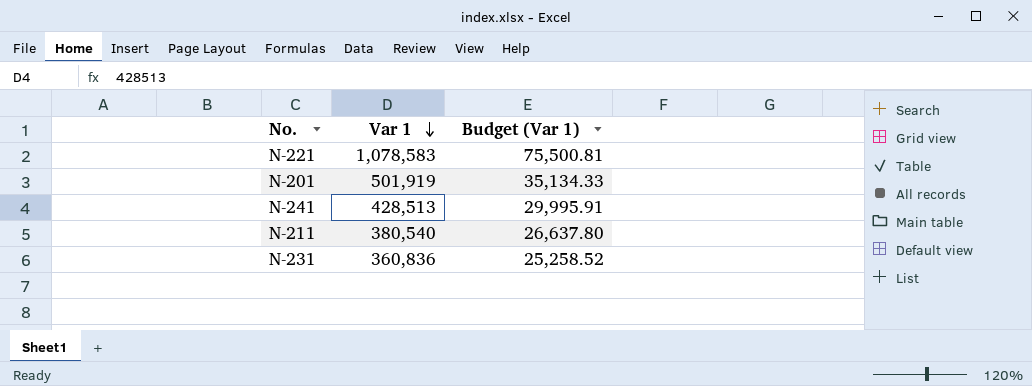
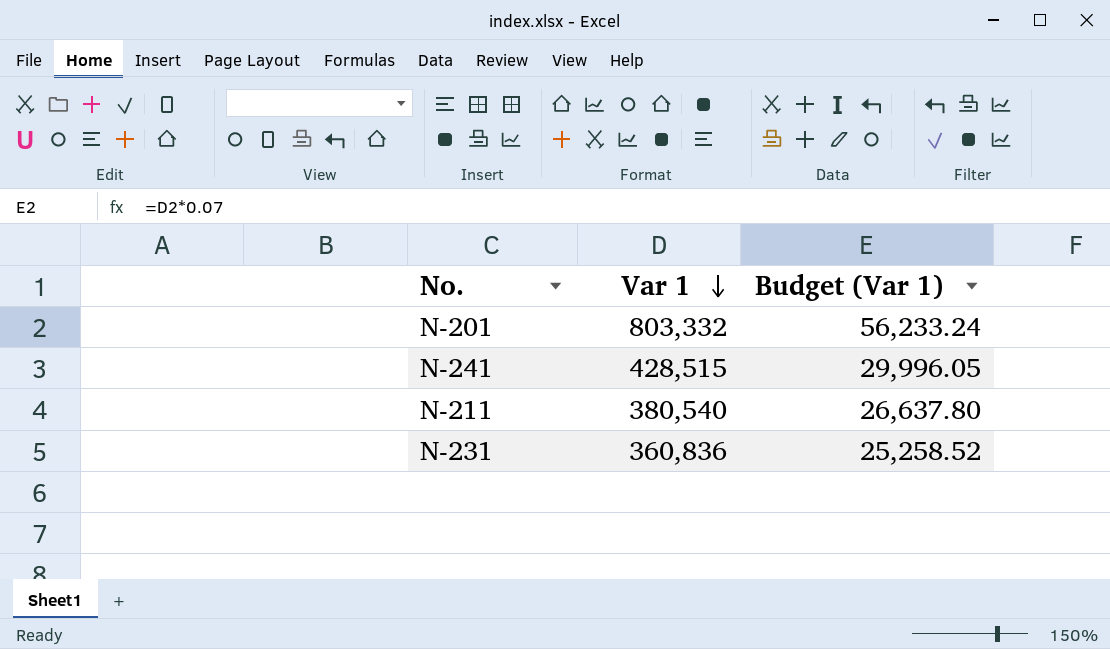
row N-221: 1,078,583 | 75,500.81 -> none
N-201 | Var 1: 501,919 -> 803,332
N-201 | Budget (Var 1): 35,134.33 -> 56,233.24
N-241 | Var 1: 428,513 -> 428,515
N-241 | Budget (Var 1): 29,995.91 -> 29,996.05

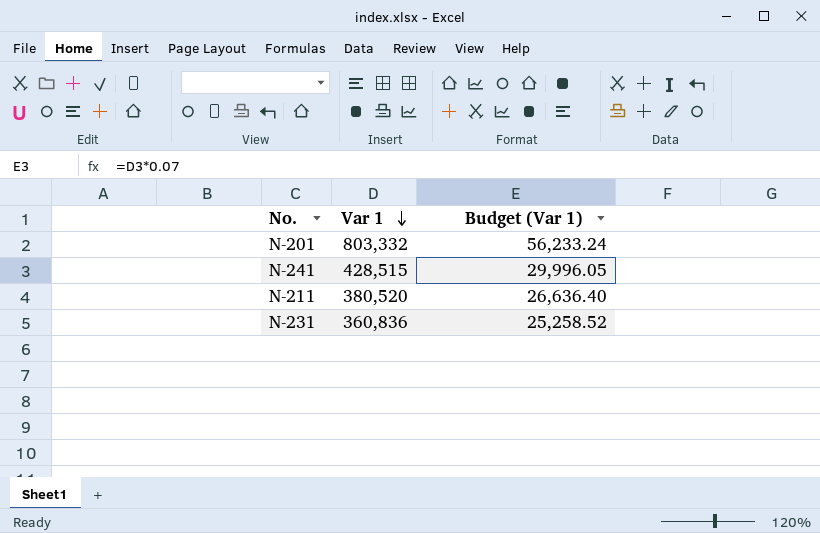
N-211 | Var 1: 380,540 -> 380,520
N-211 | Budget (Var 1): 26,637.80 -> 26,636.40

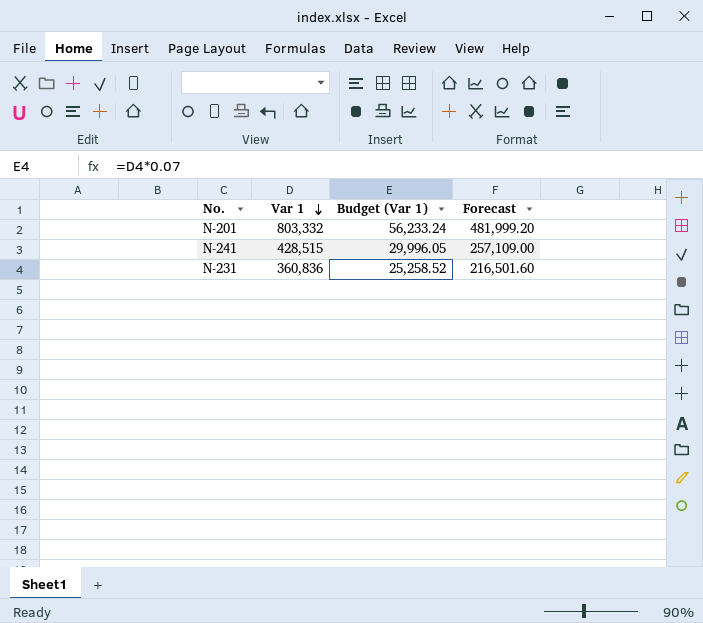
column Forecast | formula: none -> [Var 1] * 0.6
row N-211: 380,520 | 26,636.40 -> none

